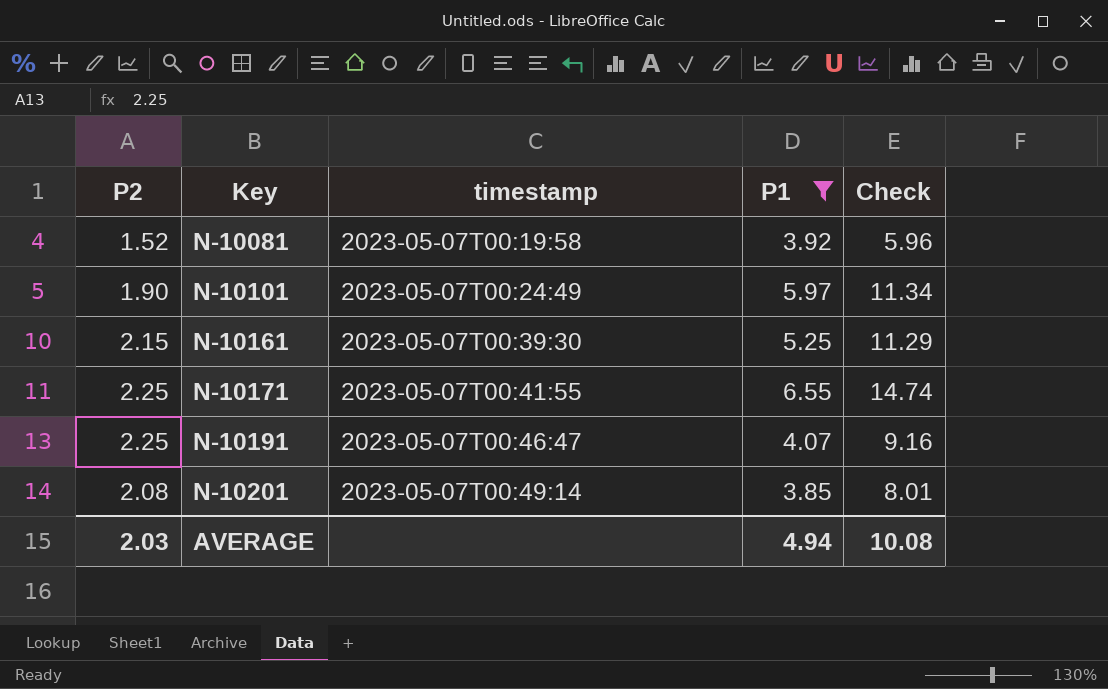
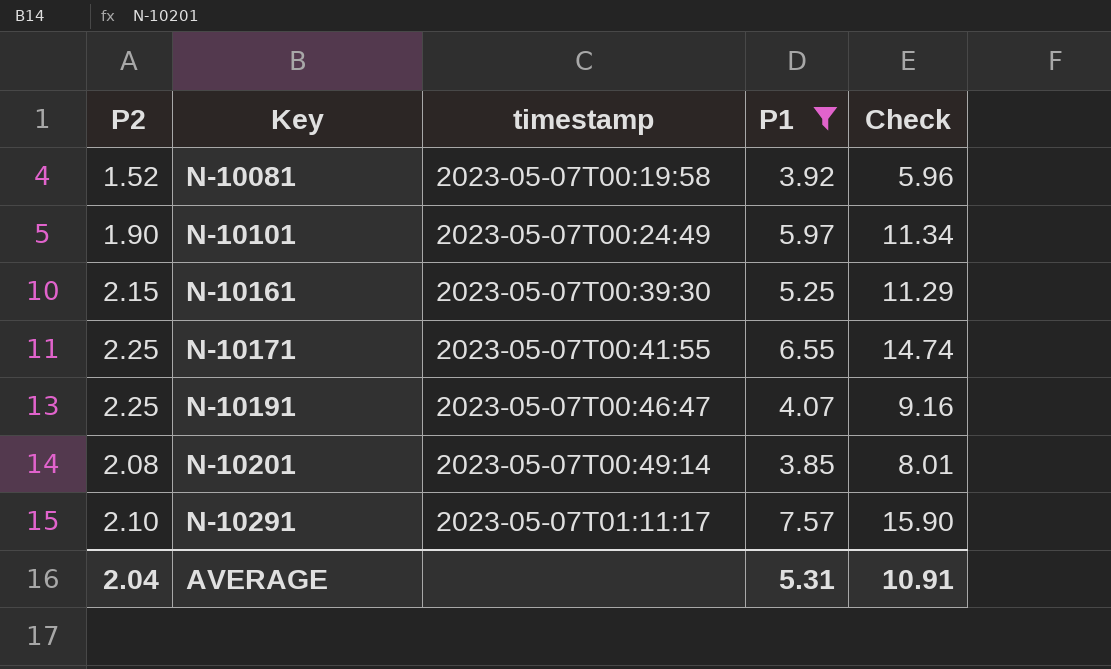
row N-10291: none -> 2.10 | 2023-05-07T01:11:17 | 7.57 | 15.90
AVERAGE | P2: 2.03 -> 2.04
AVERAGE | P1: 4.94 -> 5.31
AVERAGE | Check: 10.08 -> 10.91

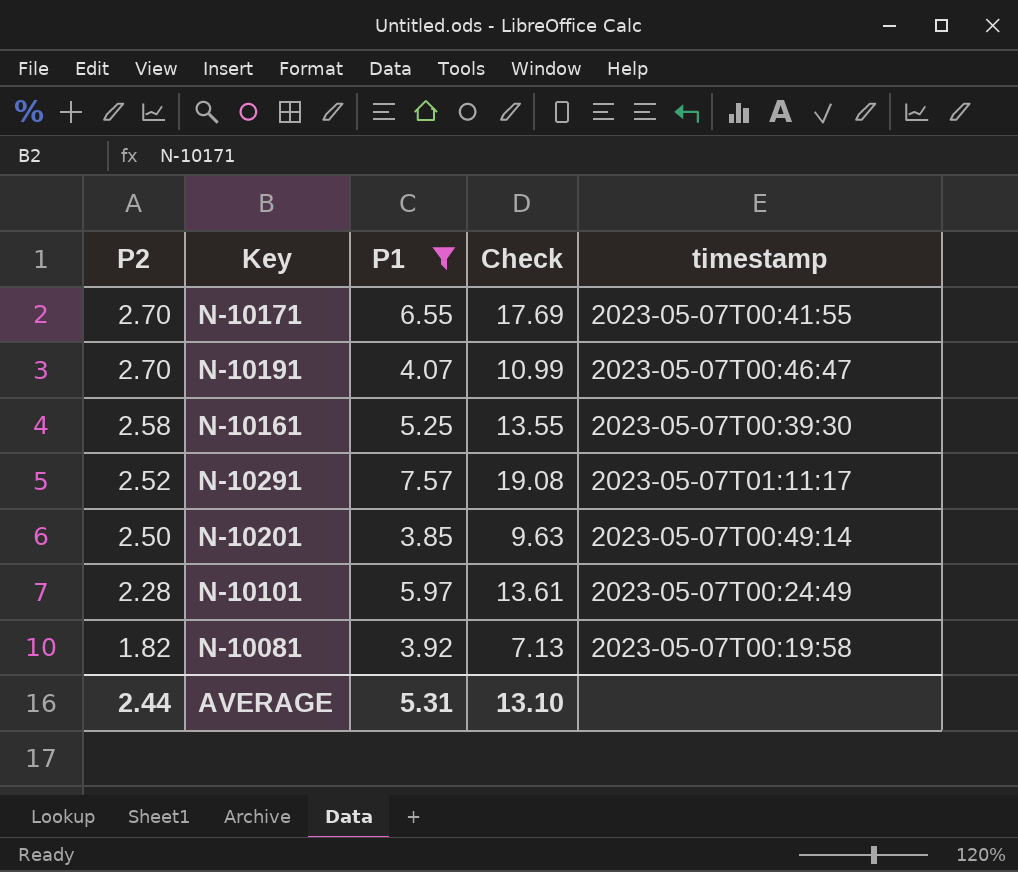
row order: Key ascending -> P2 descending
column timestamp | position: 3 -> 5
N-10171 | P2: 2.25 -> 2.70
N-10171 | Check: 14.74 -> 17.69
N-10191 | P2: 2.25 -> 2.70
N-10191 | Check: 9.16 -> 10.99
N-10161 | P2: 2.15 -> 2.58
N-10161 | Check: 11.29 -> 13.55
N-10291 | P2: 2.10 -> 2.52
N-10291 | Check: 15.90 -> 19.08
N-10201 | P2: 2.08 -> 2.50
N-10201 | Check: 8.01 -> 9.63
N-10101 | P2: 1.90 -> 2.28
N-10101 | Check: 11.34 -> 13.61
N-10081 | P2: 1.52 -> 1.82
N-10081 | Check: 5.96 -> 7.13
AVERAGE | P2: 2.04 -> 2.44
AVERAGE | Check: 10.91 -> 13.10

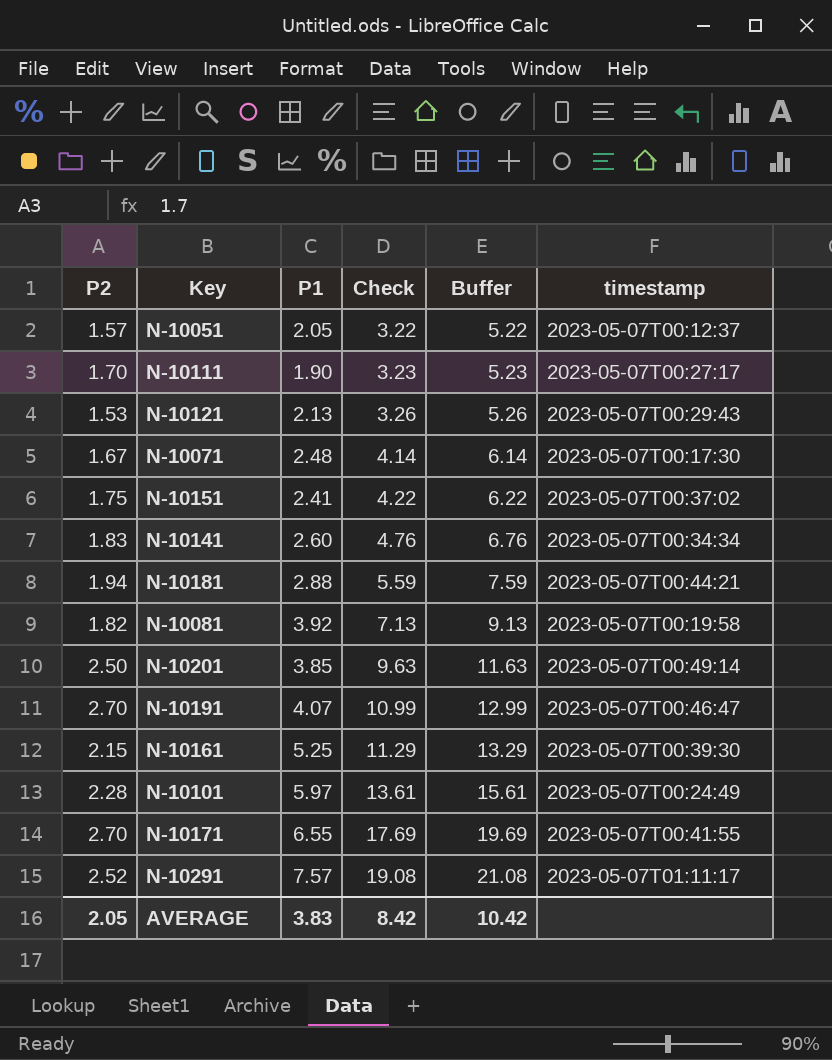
filter: P1 >= 3.85 -> none
row order: P2 descending -> Check ascending
column Buffer | formula: none -> [Check] + 2
N-10161 | P2: 2.58 -> 2.15
N-10161 | Check: 13.55 -> 11.29
AVERAGE | P2: 2.44 -> 2.05
AVERAGE | P1: 5.31 -> 3.83
AVERAGE | Check: 13.10 -> 8.42

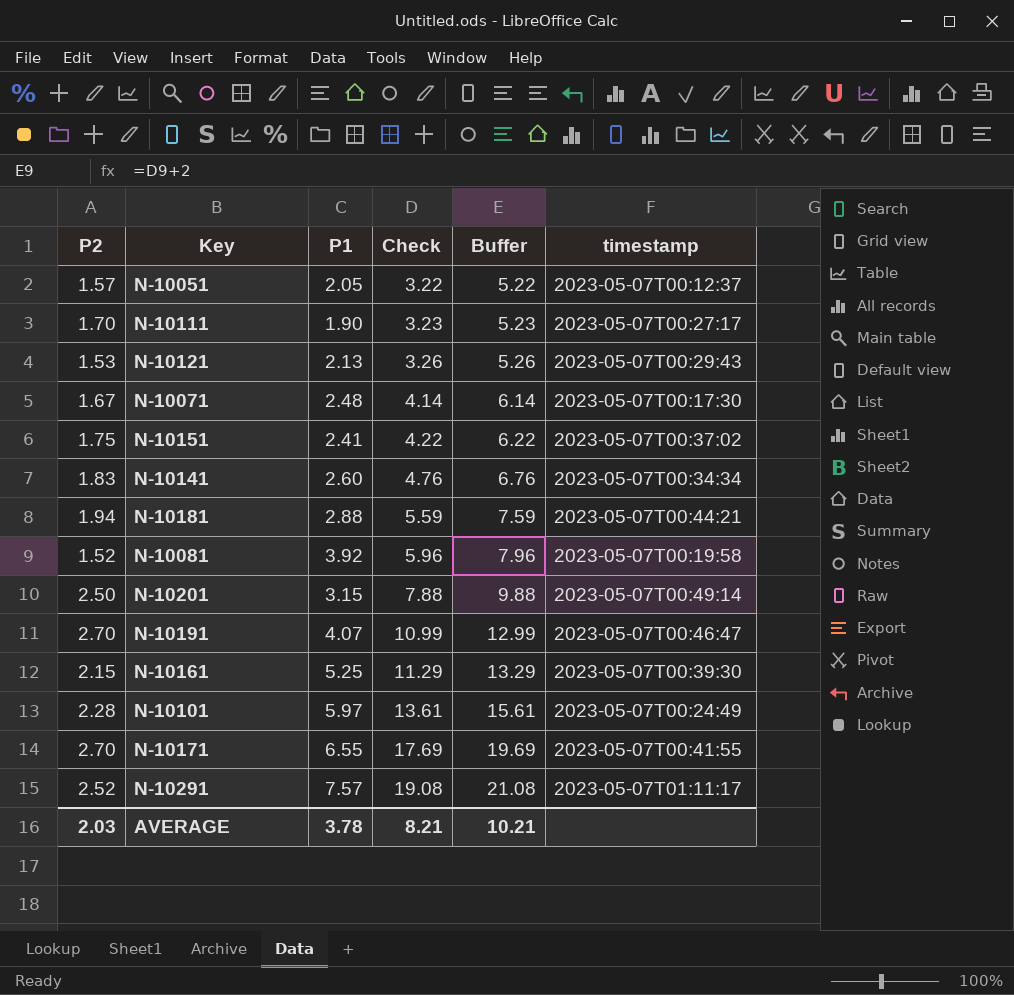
N-10081 | P2: 1.82 -> 1.52
N-10081 | Check: 7.13 -> 5.96
N-10081 | Buffer: 9.13 -> 7.96
N-10201 | P1: 3.85 -> 3.15
N-10201 | Check: 9.63 -> 7.88
N-10201 | Buffer: 11.63 -> 9.88
AVERAGE | P2: 2.05 -> 2.03
AVERAGE | P1: 3.83 -> 3.78
AVERAGE | Check: 8.42 -> 8.21
AVERAGE | Buffer: 10.42 -> 10.21

